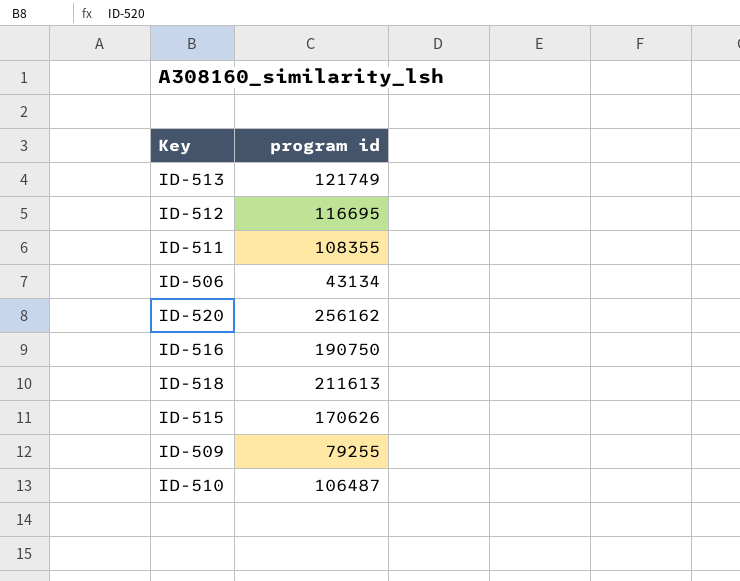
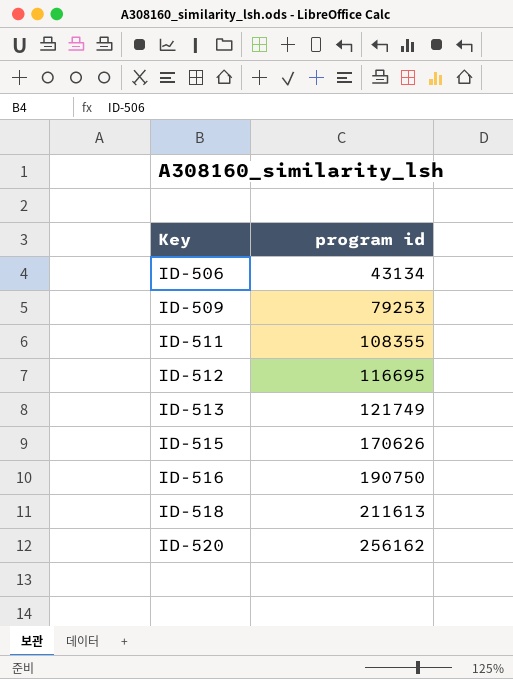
row order: none -> Key ascending
row ID-510: 106487 -> none
ID-509 | program id: 79255 -> 79253

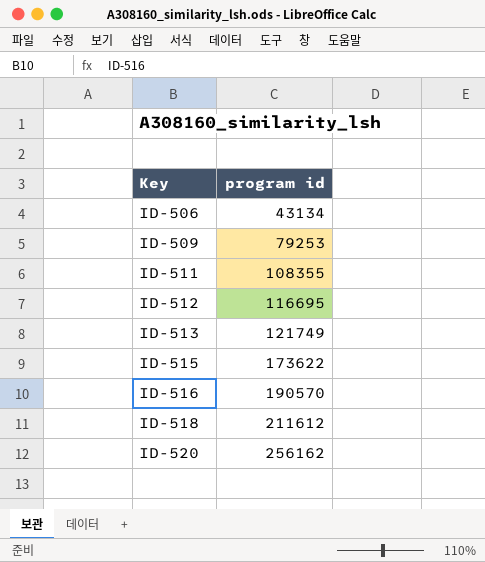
ID-515 | program id: 170626 -> 173622
ID-516 | program id: 190750 -> 190570
ID-518 | program id: 211613 -> 211612

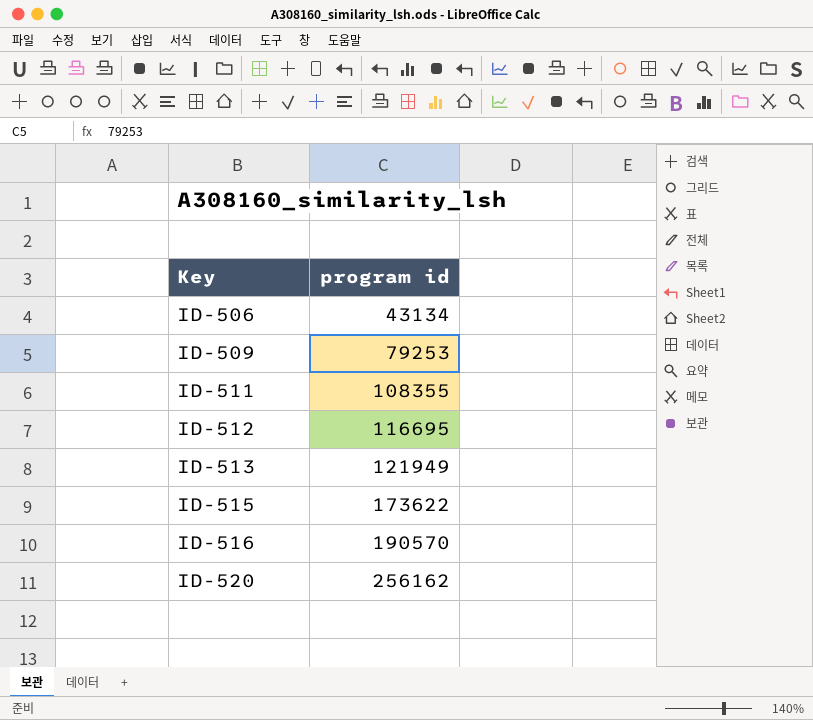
row ID-518: 211612 -> none
ID-513 | program id: 121749 -> 121949

